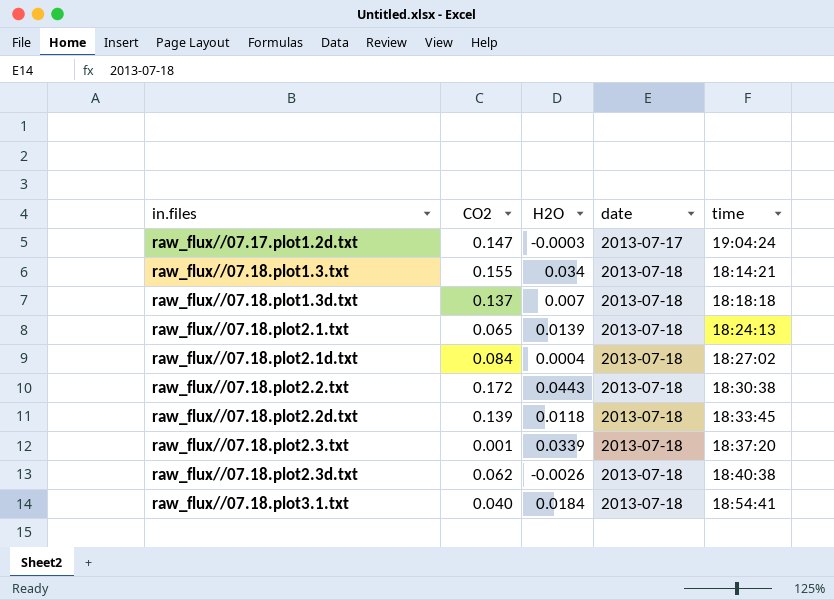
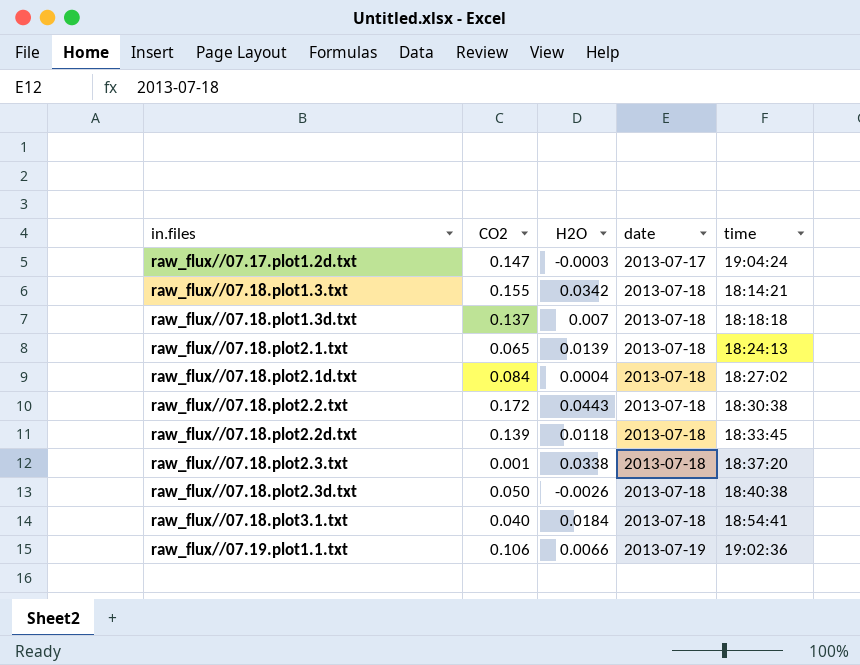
raw_flux//07.18.plot1.3.txt | H2O: 0.034 -> 0.0342
raw_flux//07.18.plot2.3.txt | H2O: 0.0339 -> 0.0338
raw_flux//07.18.plot2.3d.txt | CO2: 0.062 -> 0.050
row raw_flux//07.19.plot1.1.txt: none -> 0.106 | 0.0066 | 2013-07-19 | 19:02:36

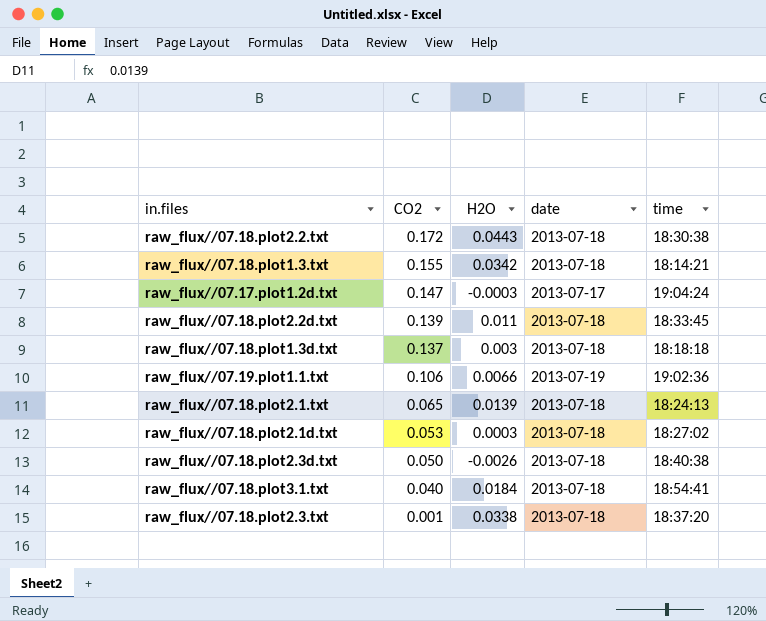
row order: in.files ascending -> CO2 descending
raw_flux//07.18.plot2.2d.txt | H2O: 0.0118 -> 0.011
raw_flux//07.18.plot1.3d.txt | H2O: 0.007 -> 0.003
raw_flux//07.18.plot2.1d.txt | CO2: 0.084 -> 0.053
raw_flux//07.18.plot2.1d.txt | H2O: 0.0004 -> 0.0003

